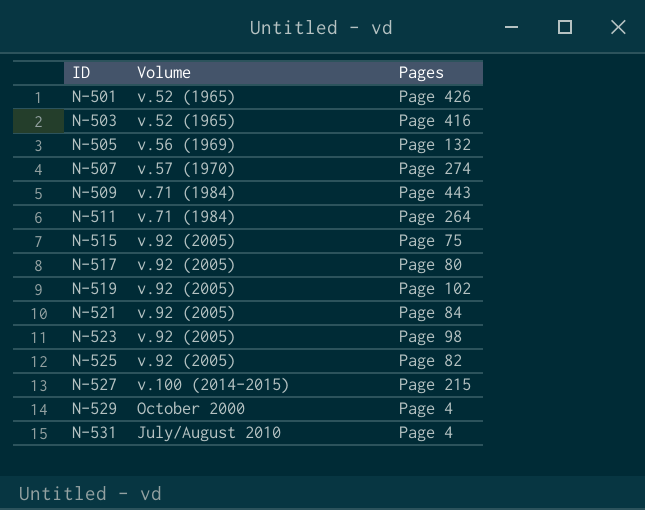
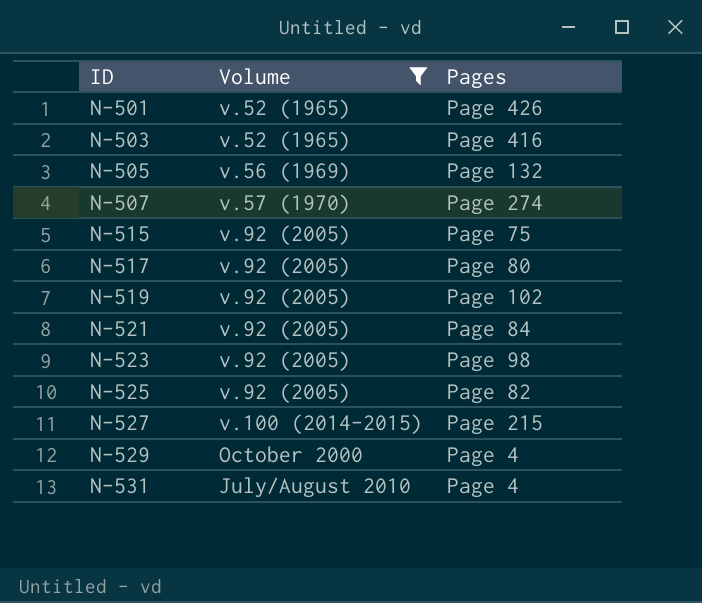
filter: none -> Volume != v.71 (1984)

